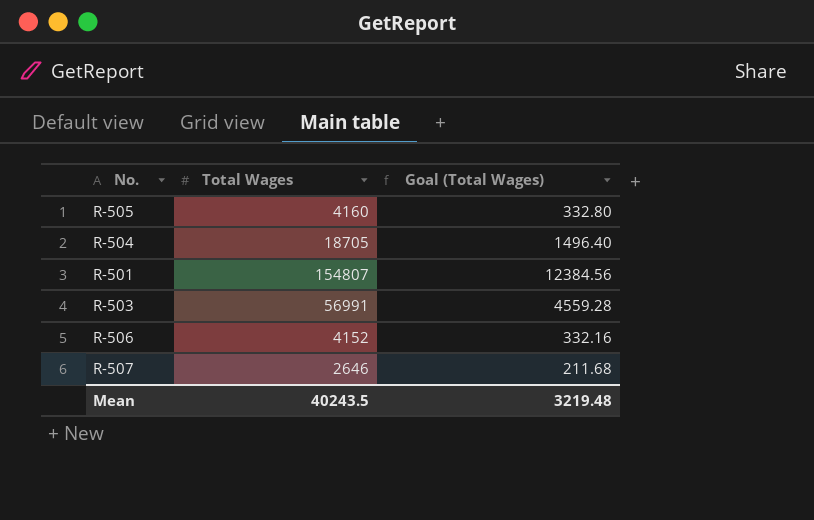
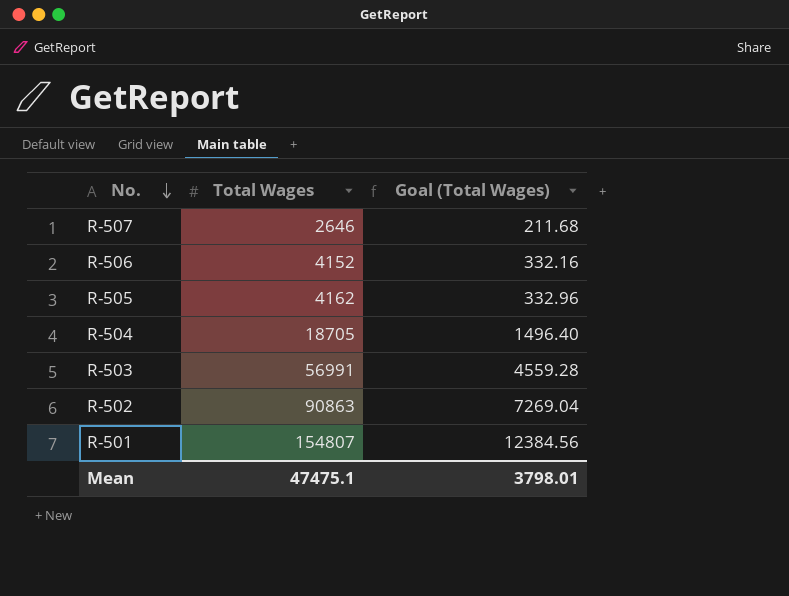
row order: none -> No. descending
R-505 | Total Wages: 4160 -> 4162
R-505 | Goal (Total Wages): 332.80 -> 332.96
row R-502: none -> 90863 | 7269.04
Mean | Total Wages: 40243.5 -> 47475.1
Mean | Goal (Total Wages): 3219.48 -> 3798.01

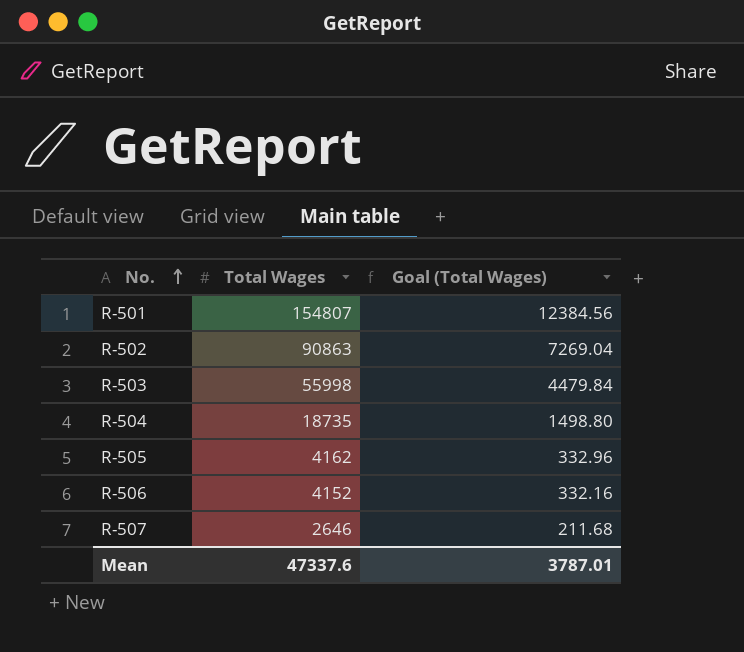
row order: No. descending -> No. ascending
R-503 | Total Wages: 56991 -> 55998
R-503 | Goal (Total Wages): 4559.28 -> 4479.84
R-504 | Total Wages: 18705 -> 18735
R-504 | Goal (Total Wages): 1496.40 -> 1498.80
Mean | Total Wages: 47475.1 -> 47337.6
Mean | Goal (Total Wages): 3798.01 -> 3787.01

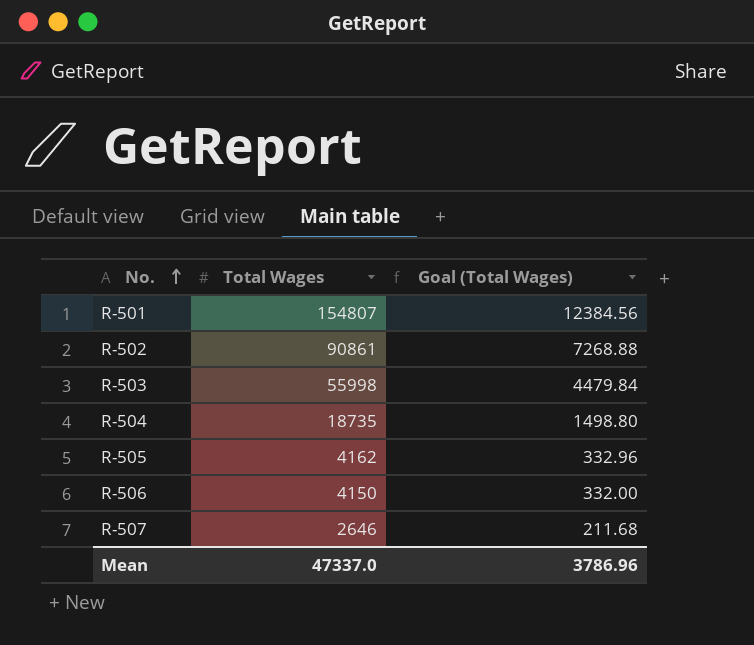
R-502 | Total Wages: 90863 -> 90861
R-502 | Goal (Total Wages): 7269.04 -> 7268.88
R-506 | Total Wages: 4152 -> 4150
R-506 | Goal (Total Wages): 332.16 -> 332.00
Mean | Total Wages: 47337.6 -> 47337.0
Mean | Goal (Total Wages): 3787.01 -> 3786.96

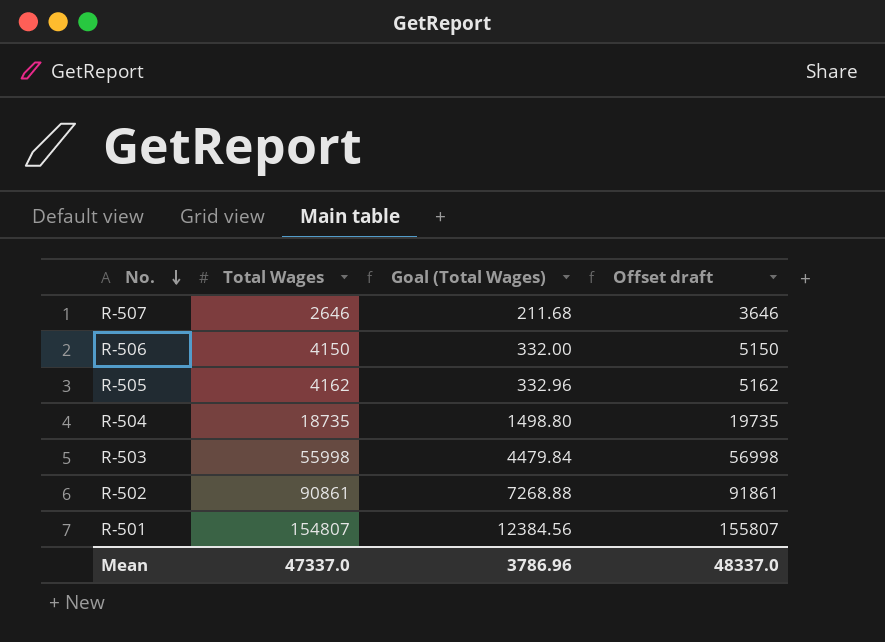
row order: No. ascending -> No. descending
column Offset draft | formula: none -> [Total Wages] + 1000

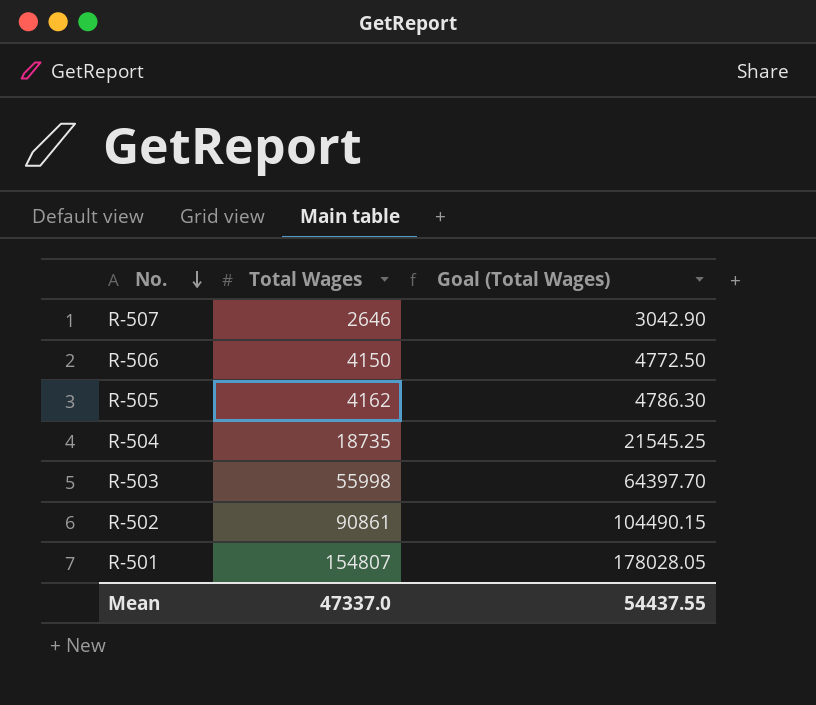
column Offset draft | formula: [Total Wages] + 1000 -> none
column Goal (Total Wages) | formula: [Total Wages] * 0.08 -> [Total Wages] * 1.15
Mean | Goal (Total Wages): 3786.96 -> 54437.55

